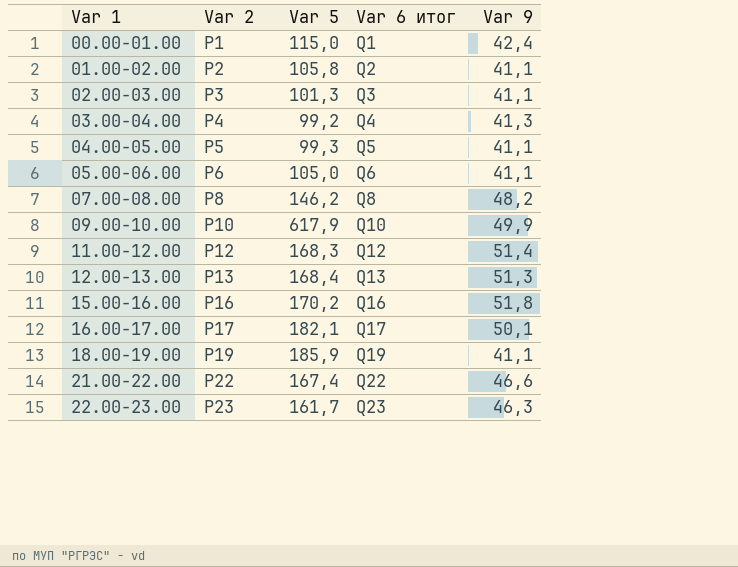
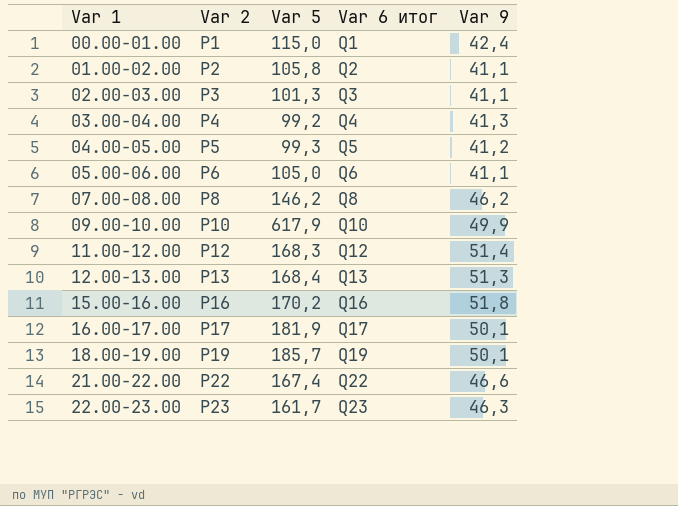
04.00-05.00 | Var 9: 41,1 -> 41,2
07.00-08.00 | Var 9: 48,2 -> 46,2
16.00-17.00 | Var 5: 182,1 -> 181,9
18.00-19.00 | Var 5: 185,9 -> 185,7
18.00-19.00 | Var 9: 41,1 -> 50,1

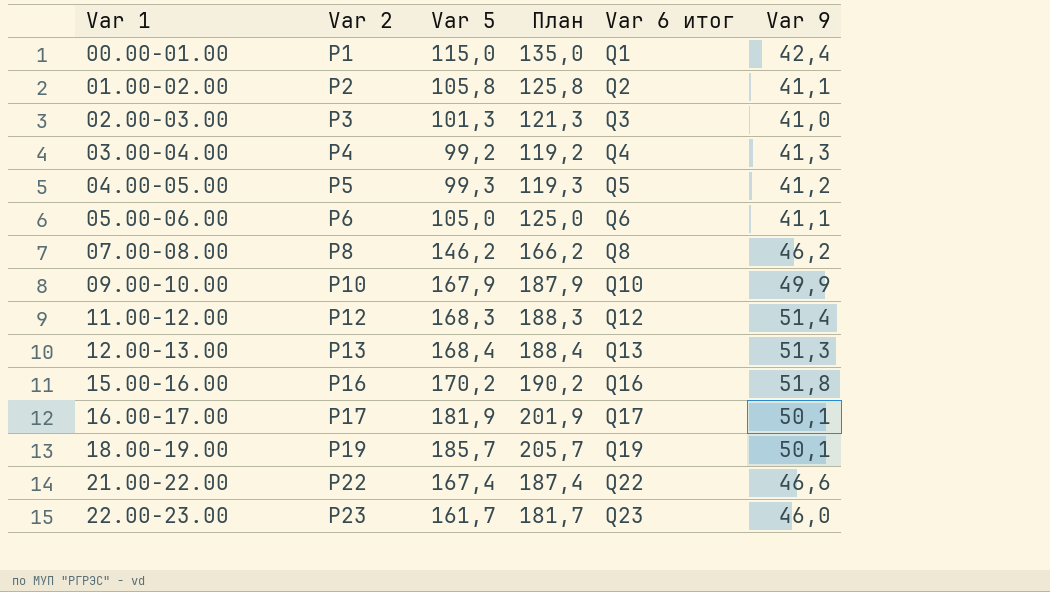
column План | formula: none -> [Var 5] + 20
02.00-03.00 | Var 9: 41,1 -> 41,0
09.00-10.00 | Var 5: 617,9 -> 167,9
22.00-23.00 | Var 9: 46,3 -> 46,0

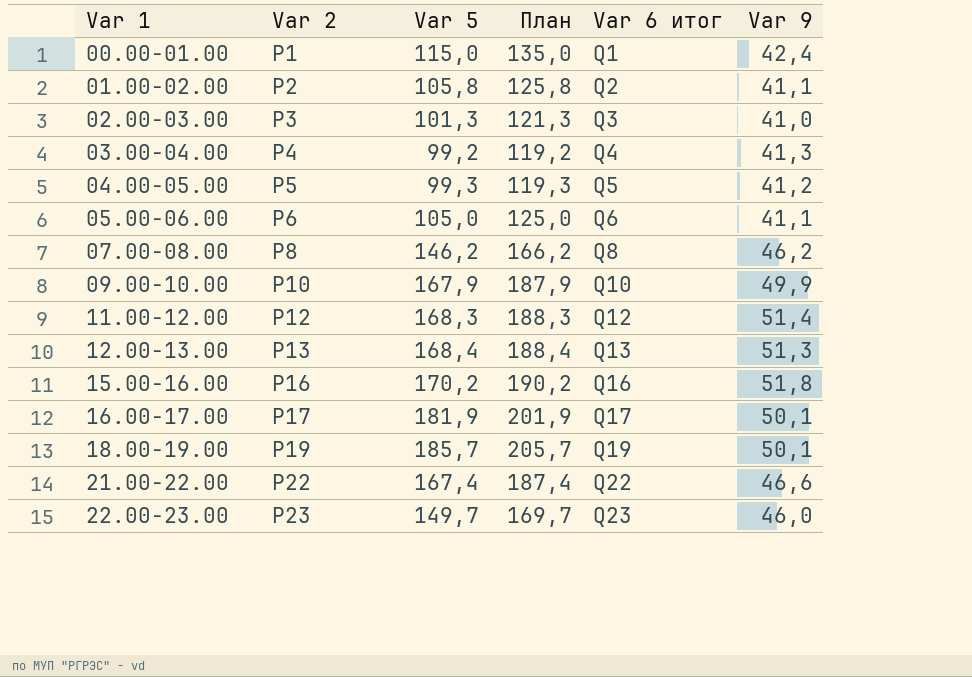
22.00-23.00 | Var 5: 161,7 -> 149,7
22.00-23.00 | План: 181,7 -> 169,7

